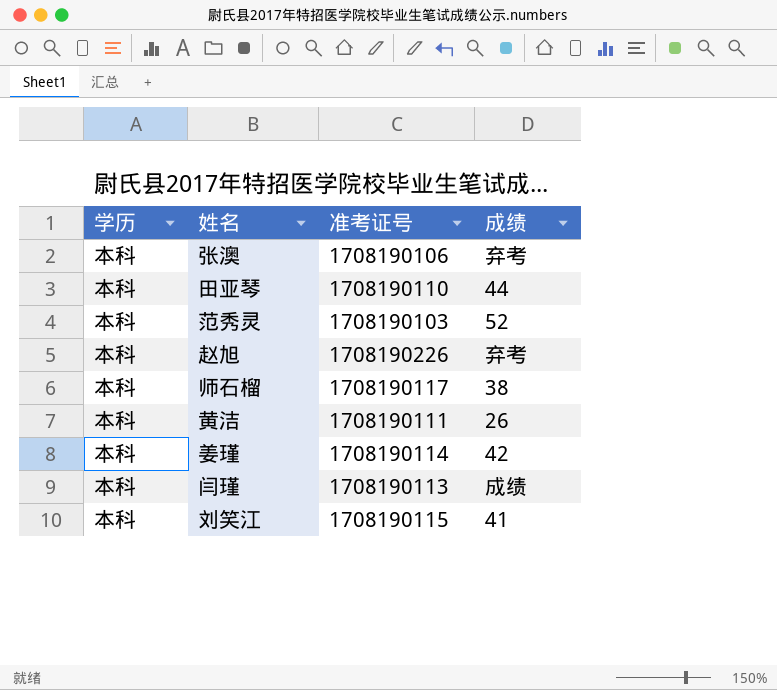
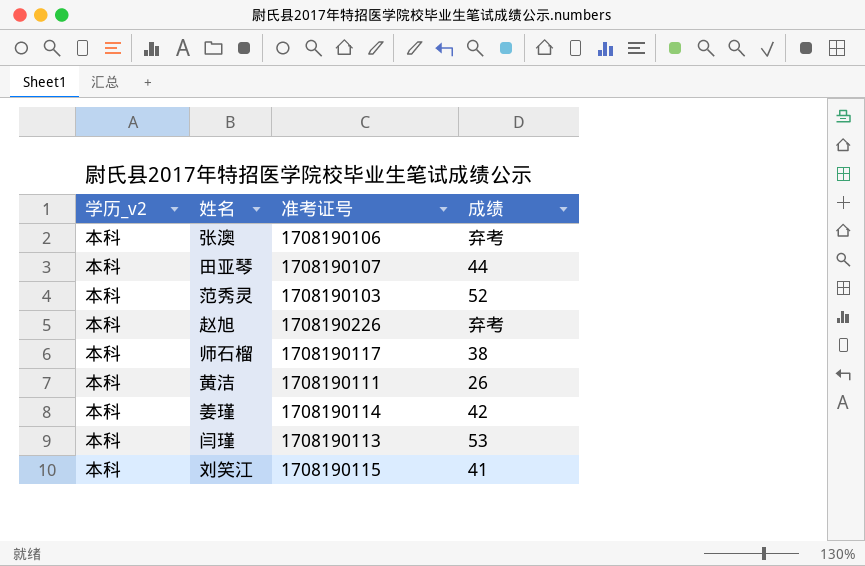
column name: 学历 -> 学历_v2
田亚琴 | 准考证号: 1708190110 -> 1708190107
闫瑾 | 成绩: 成绩 -> 53

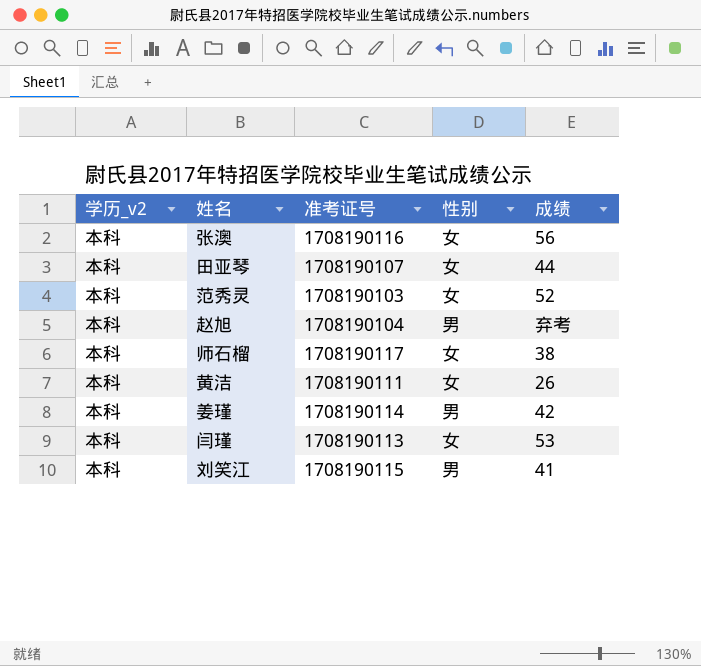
column 性别 | position: none -> 4
张澳 | 准考证号: 1708190106 -> 1708190116
张澳 | 成绩: 弃考 -> 56
赵旭 | 准考证号: 1708190226 -> 1708190104

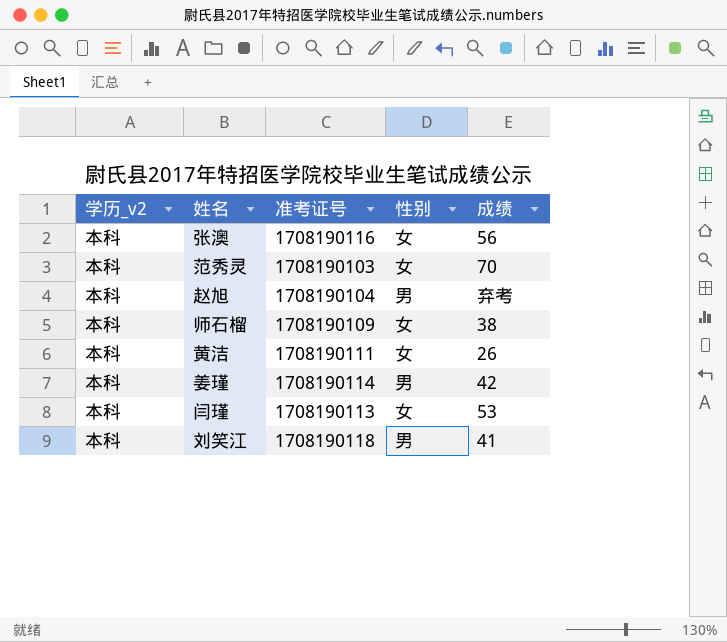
row 田亚琴: 本科 | 1708190107 | 女 | 44 -> none
范秀灵 | 成绩: 52 -> 70
师石榴 | 准考证号: 1708190117 -> 1708190109
刘笑江 | 准考证号: 1708190115 -> 1708190118

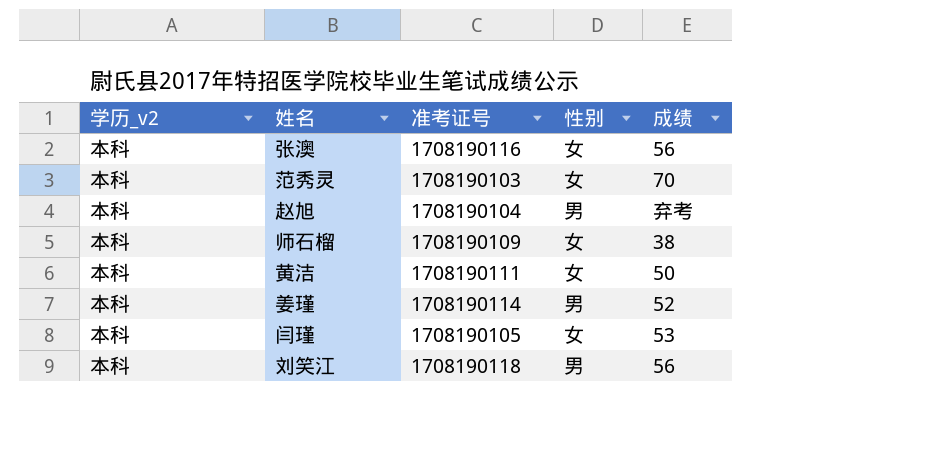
黄洁 | 成绩: 26 -> 50
姜瑾 | 成绩: 42 -> 52
闫瑾 | 准考证号: 1708190113 -> 1708190105
刘笑江 | 成绩: 41 -> 56

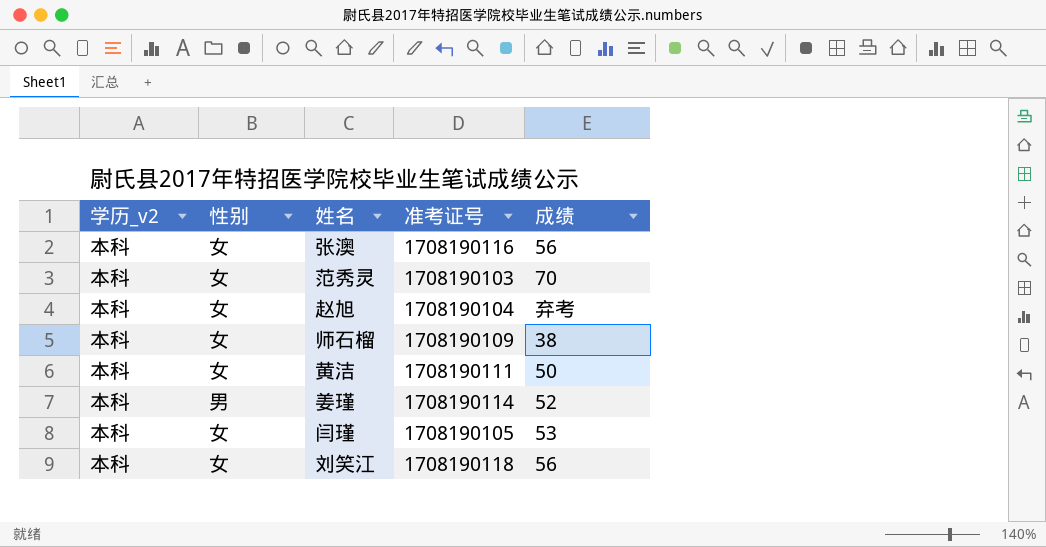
column 性别 | position: 4 -> 2
赵旭 | 性别: 男 -> 女
刘笑江 | 性别: 男 -> 女

